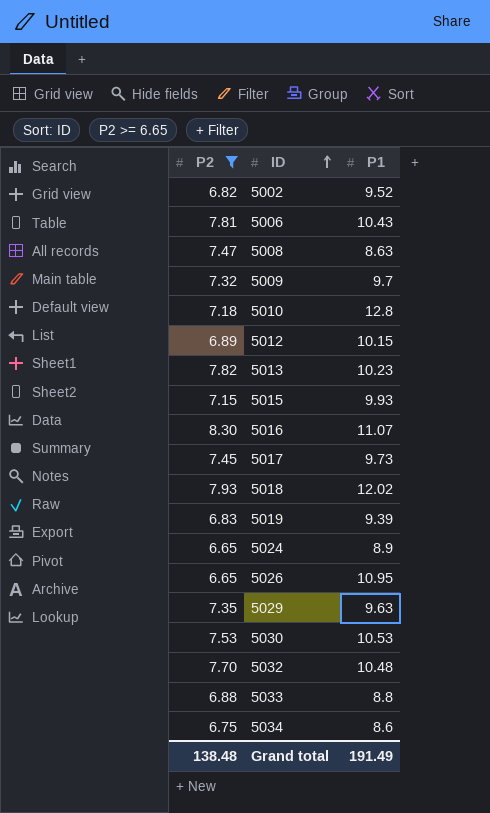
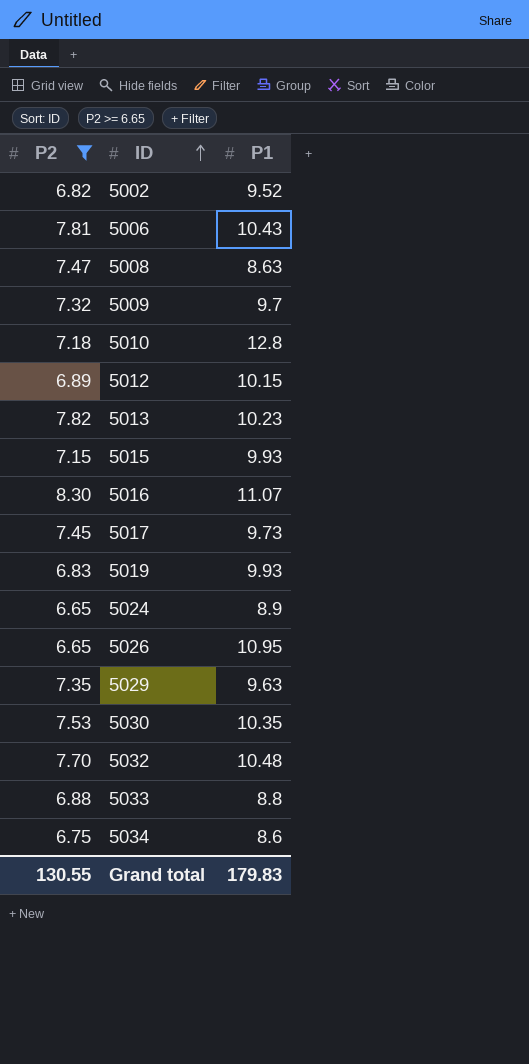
row 5018: 7.93 | 12.02 -> none
5019 | P1: 9.39 -> 9.93
5030 | P1: 10.53 -> 10.35
Grand total | P2: 138.48 -> 130.55
Grand total | P1: 191.49 -> 179.83

